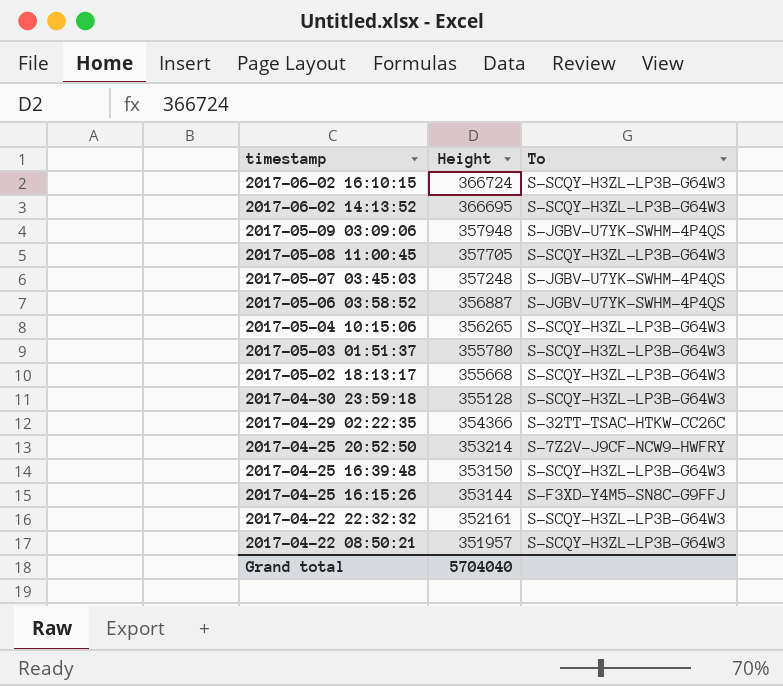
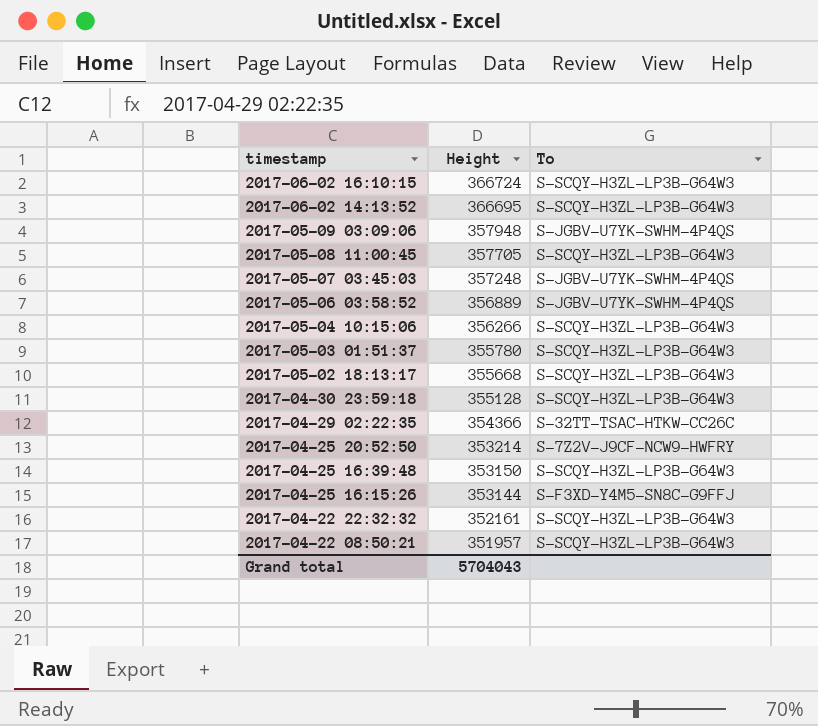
2017-05-06 03:58:52 | Height: 356887 -> 356889
2017-05-04 10:15:06 | Height: 356265 -> 356266
Grand total | Height: 5704040 -> 5704043

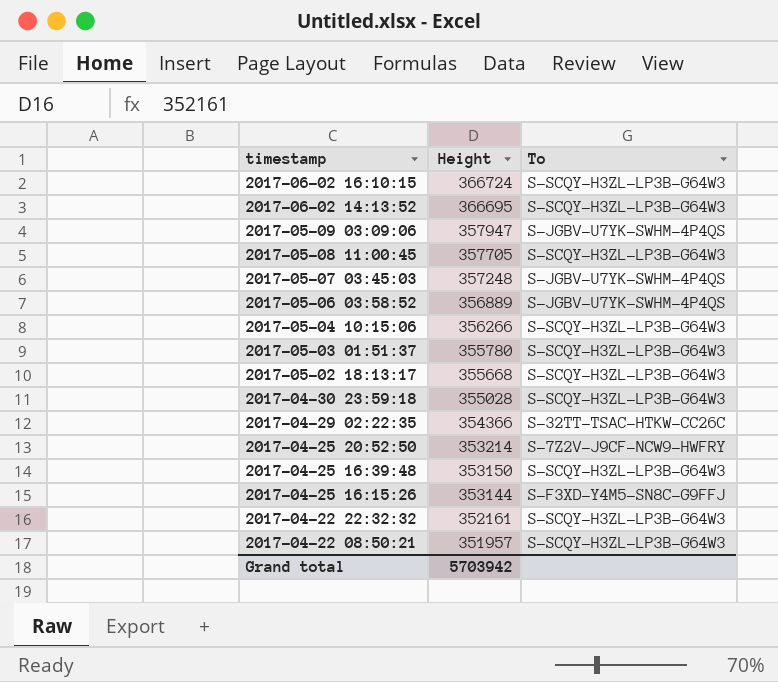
2017-05-09 03:09:06 | Height: 357948 -> 357947
2017-04-30 23:59:18 | Height: 355128 -> 355028
Grand total | Height: 5704043 -> 5703942

